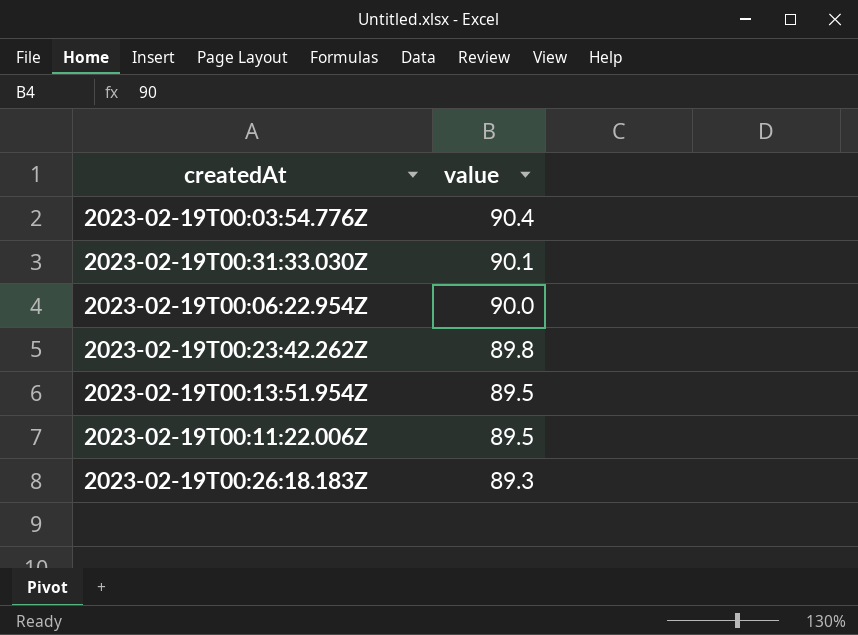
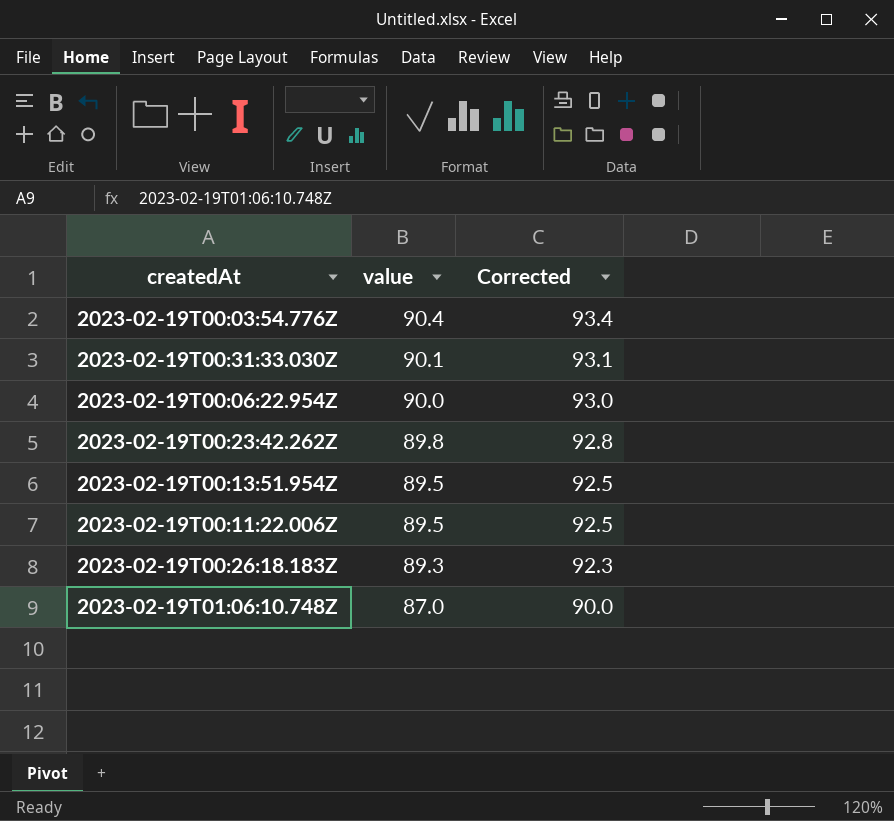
column Corrected | formula: none -> [value] + 3
row 2023-02-19T01:06:10.748Z: none -> 87.0 | 90.0

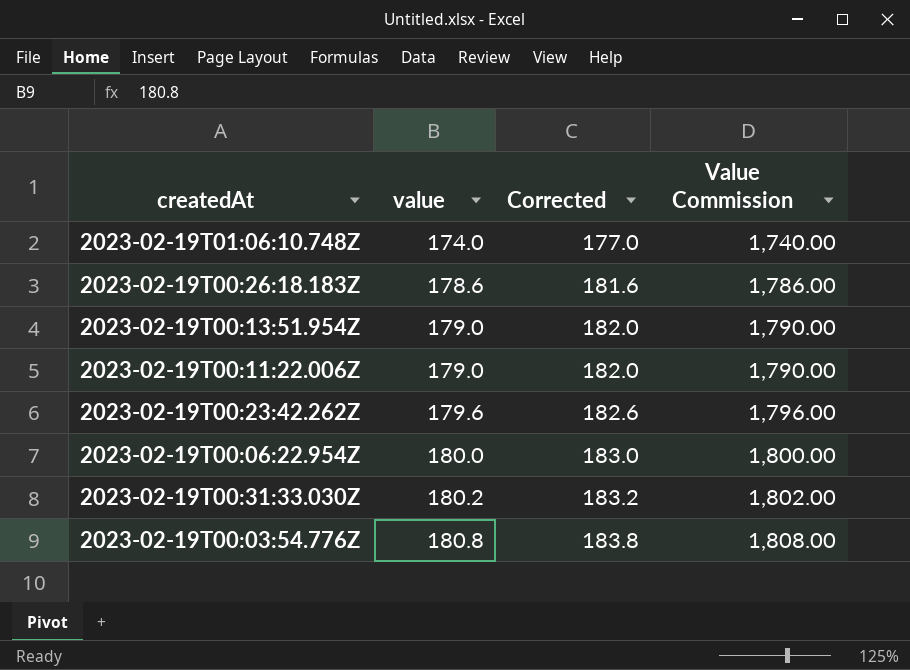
row order: value descending -> value ascending
column Value Commission | formula: none -> [value] * 10
2023-02-19T01:06:10.748Z | value: 87.0 -> 174.0
2023-02-19T01:06:10.748Z | Corrected: 90.0 -> 177.0
2023-02-19T00:26:18.183Z | value: 89.3 -> 178.6
2023-02-19T00:26:18.183Z | Corrected: 92.3 -> 181.6
2023-02-19T00:13:51.954Z | value: 89.5 -> 179.0
2023-02-19T00:13:51.954Z | Corrected: 92.5 -> 182.0
2023-02-19T00:11:22.006Z | value: 89.5 -> 179.0
2023-02-19T00:11:22.006Z | Corrected: 92.5 -> 182.0
2023-02-19T00:23:42.262Z | value: 89.8 -> 179.6
2023-02-19T00:23:42.262Z | Corrected: 92.8 -> 182.6
2023-02-19T00:06:22.954Z | value: 90.0 -> 180.0
2023-02-19T00:06:22.954Z | Corrected: 93.0 -> 183.0
2023-02-19T00:31:33.030Z | value: 90.1 -> 180.2
2023-02-19T00:31:33.030Z | Corrected: 93.1 -> 183.2
2023-02-19T00:03:54.776Z | value: 90.4 -> 180.8
2023-02-19T00:03:54.776Z | Corrected: 93.4 -> 183.8

